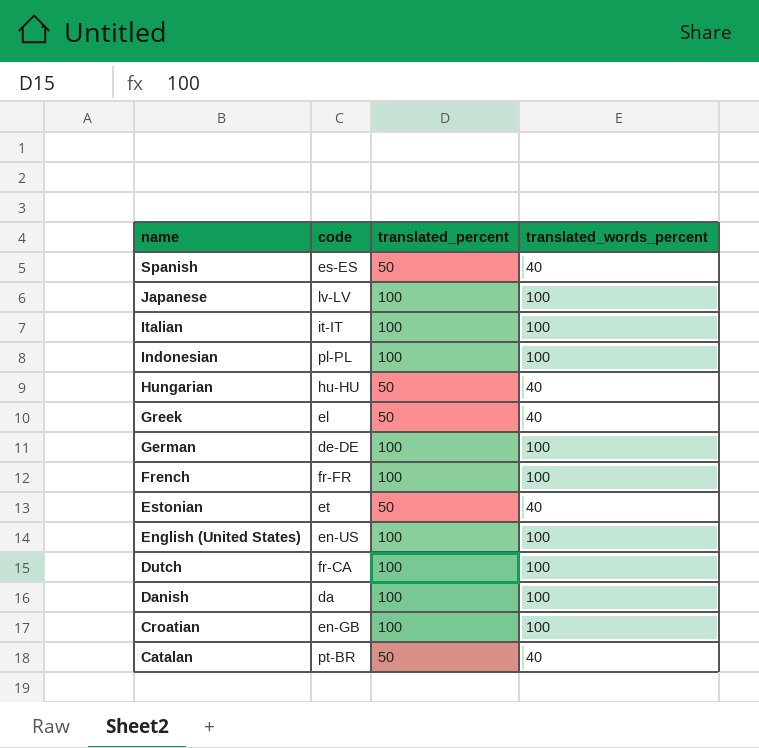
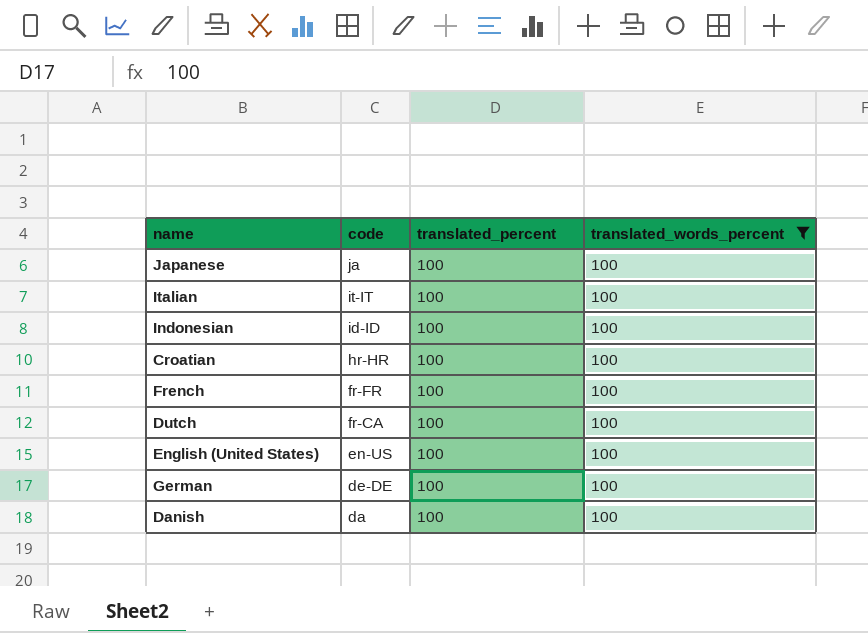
filter: none -> translated_words_percent = 100
row order: name descending -> code descending
Japanese | code: lv-LV -> ja
Indonesian | code: pl-PL -> id-ID
Croatian | code: en-GB -> hr-HR

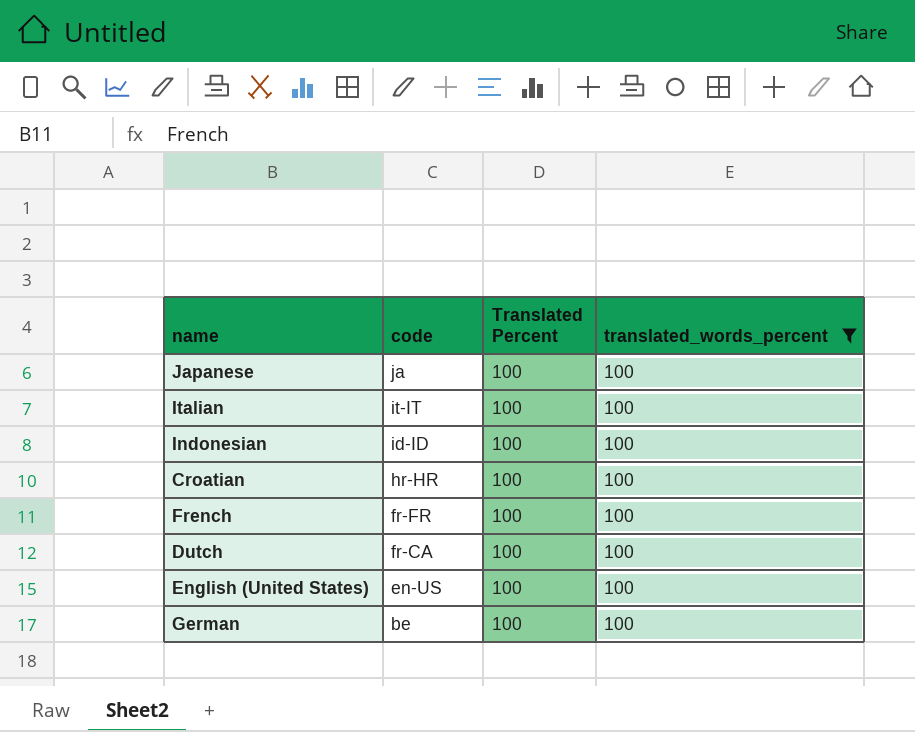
column name: translated_percent -> Translated Percent
row Danish: da | 100 | 100 -> none
German | code: de-DE -> be

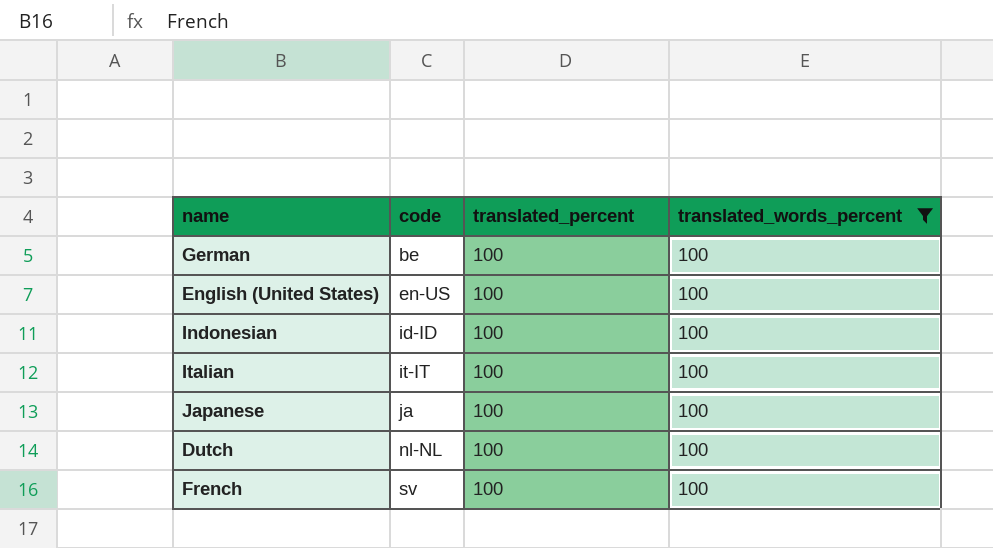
row order: code descending -> code ascending
column name: Translated Percent -> translated_percent
row Croatian: hr-HR | 100 | 100 -> none
Dutch | code: fr-CA -> nl-NL
French | code: fr-FR -> sv

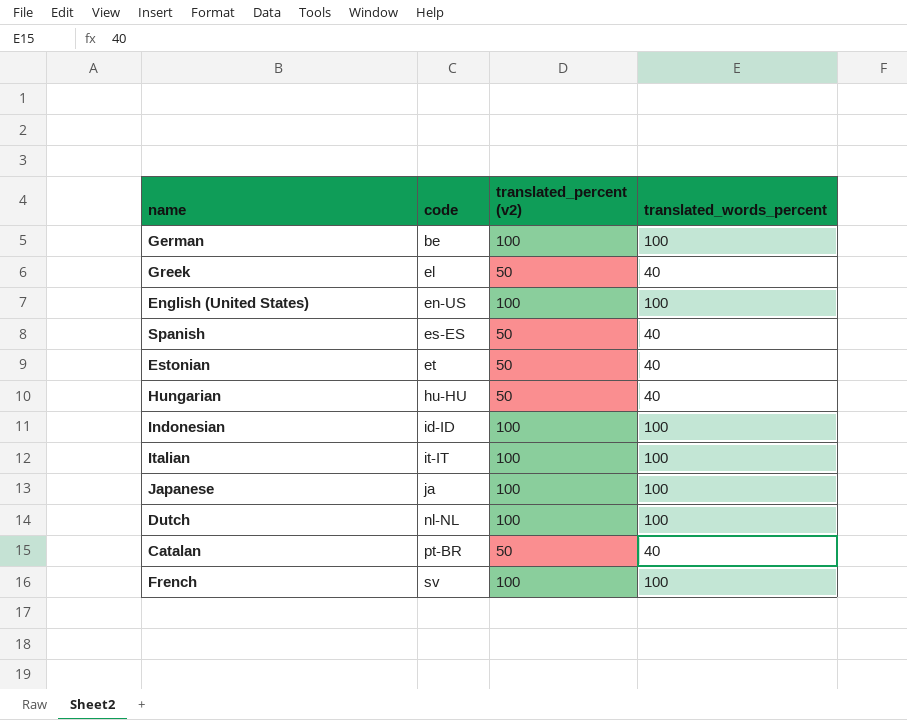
filter: translated_words_percent = 100 -> none
column name: translated_percent -> translated_percent (v2)

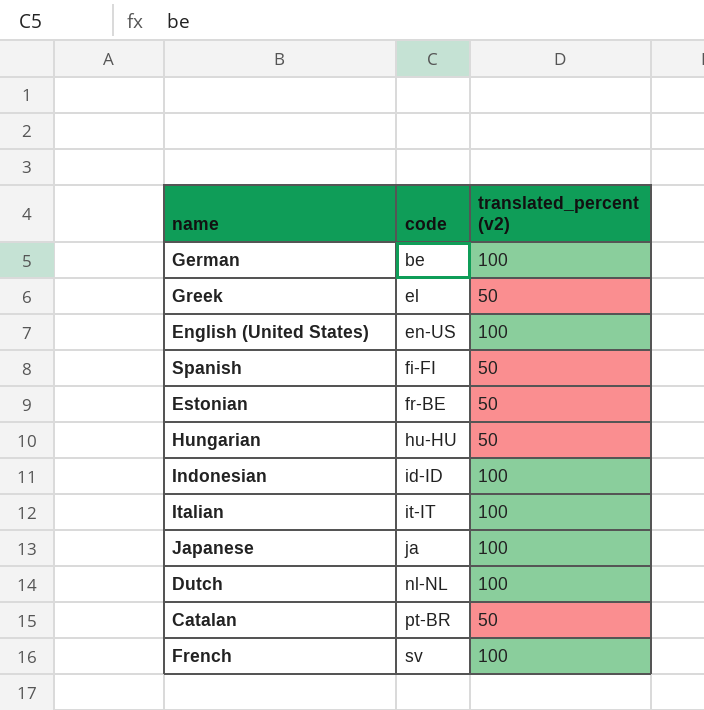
column translated_words_percent | position: 4 -> none
Spanish | code: es-ES -> fi-FI
Estonian | code: et -> fr-BE

